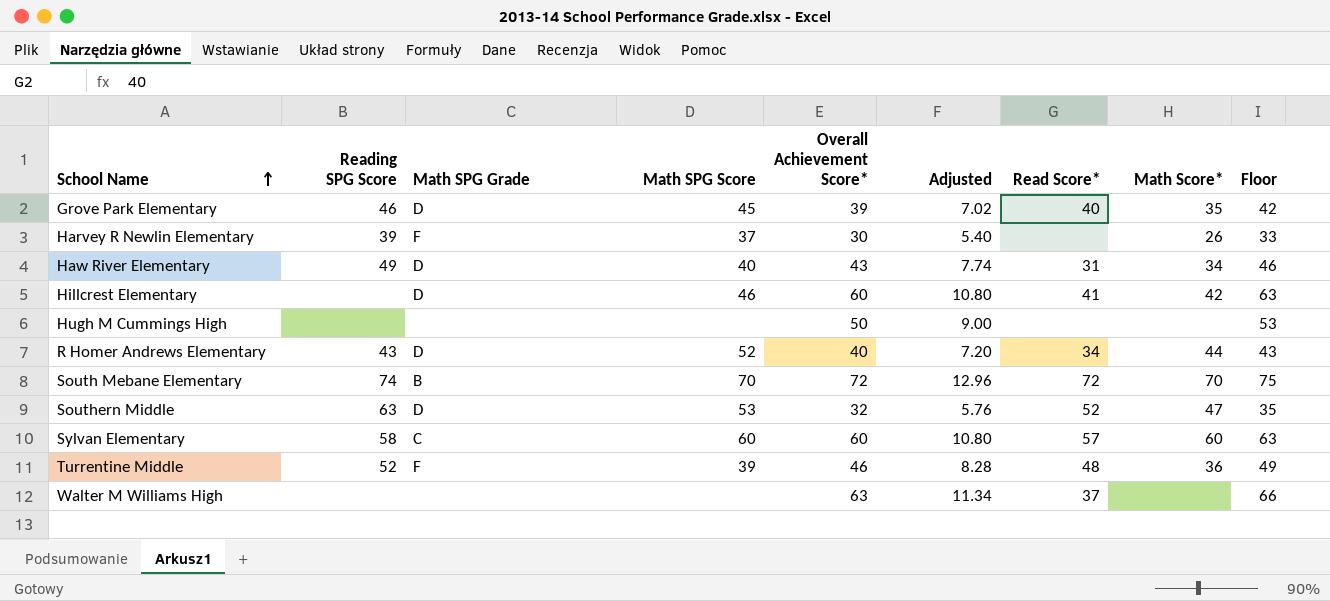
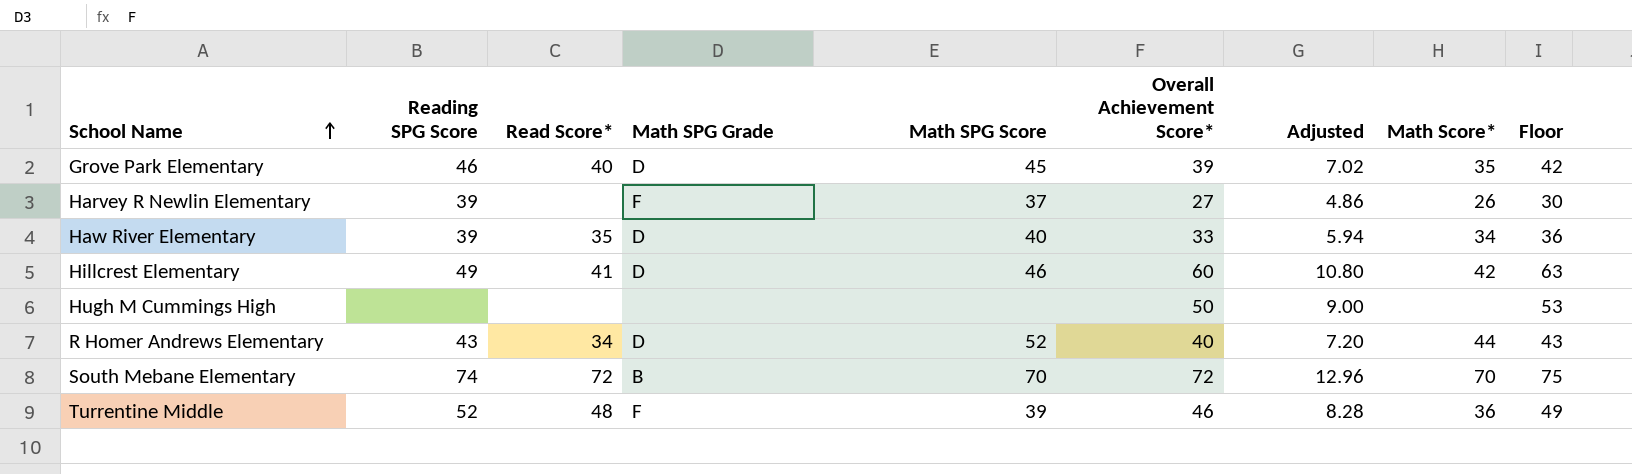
column Read Score* | position: 7 -> 3
row Southern Middle: 63 | D | 53 | 32 | 5.76 | 52 | 47 | 35 -> none
row Sylvan Elementary: 58 | C | 60 | 60 | 10.80 | 57 | 60 | 63 -> none
row Walter M Williams High: none | none | none | 63 | 11.34 | 37 | none | 66 -> none
Harvey R Newlin Elementary | Overall Achievement Score*: 30 -> 27
Harvey R Newlin Elementary | Adjusted: 5.40 -> 4.86
Harvey R Newlin Elementary | Floor: 33 -> 30
Haw River Elementary | Reading SPG Score: 49 -> 39
Haw River Elementary | Read Score*: 31 -> 35
Haw River Elementary | Overall Achievement Score*: 43 -> 33
Haw River Elementary | Adjusted: 7.74 -> 5.94
Haw River Elementary | Floor: 46 -> 36
Hillcrest Elementary | Reading SPG Score: none -> 49

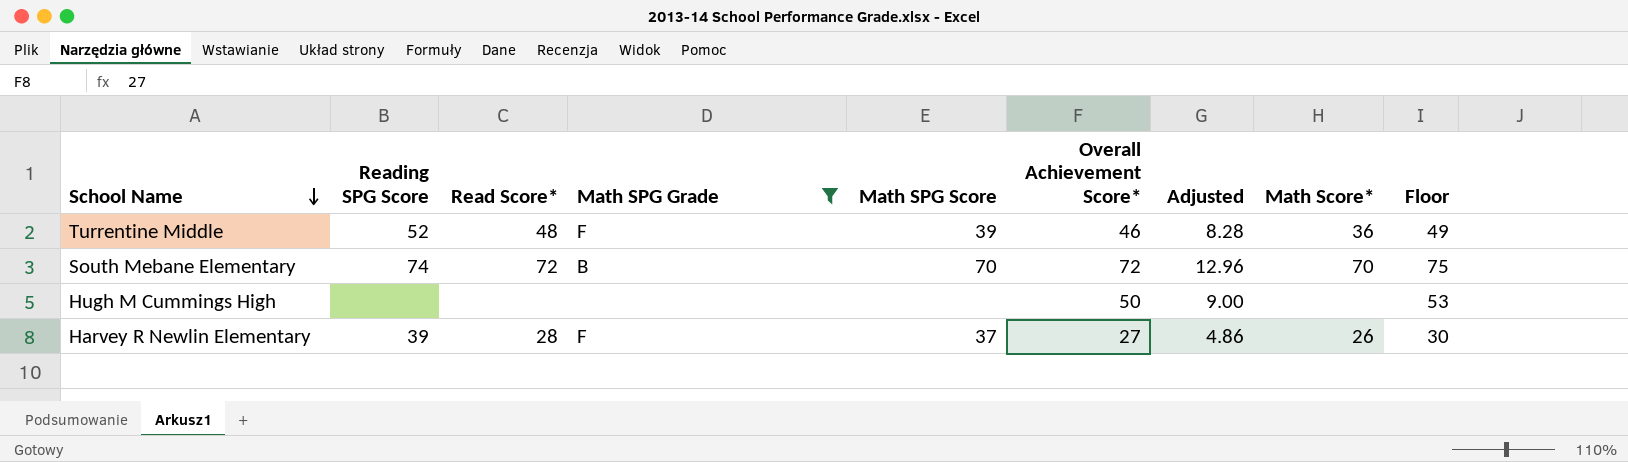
filter: none -> Math SPG Grade != D
row order: School Name ascending -> School Name descending
Harvey R Newlin Elementary | Read Score*: none -> 28

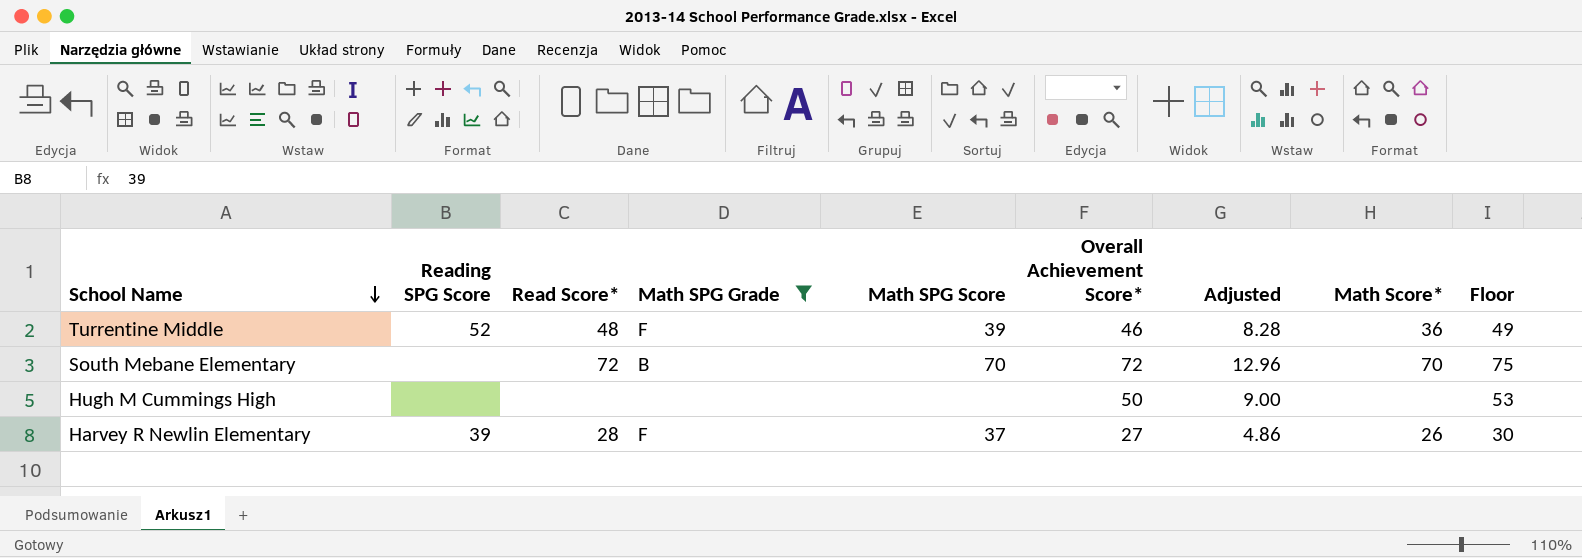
South Mebane Elementary | Reading SPG Score: 74 -> none

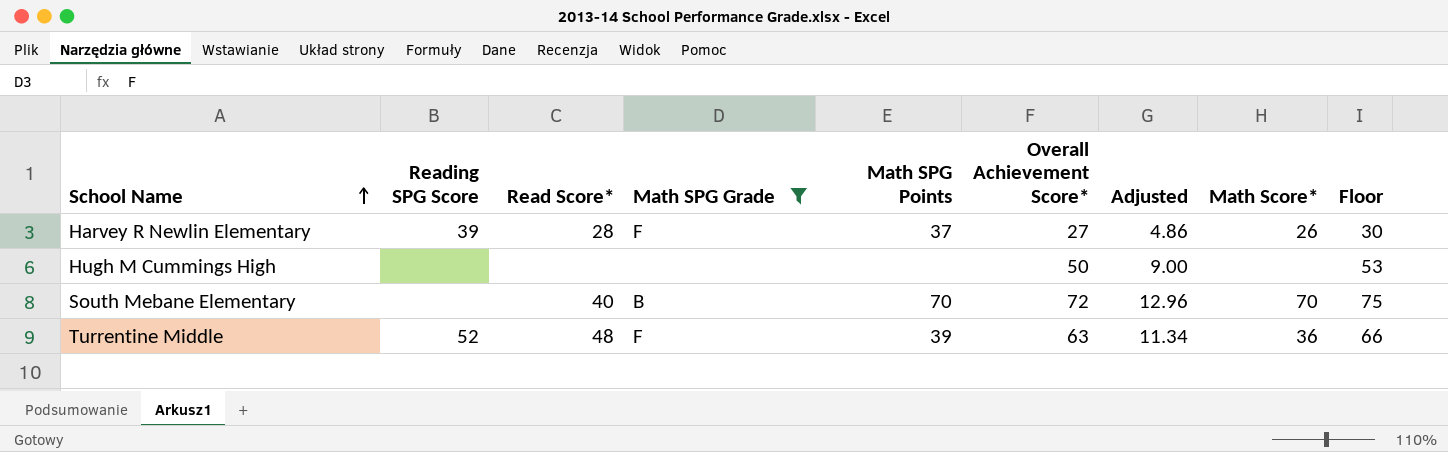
row order: School Name descending -> School Name ascending
column name: Math SPG Score -> Math SPG Points
South Mebane Elementary | Read Score*: 72 -> 40
Turrentine Middle | Overall Achievement Score*: 46 -> 63
Turrentine Middle | Adjusted: 8.28 -> 11.34
Turrentine Middle | Floor: 49 -> 66

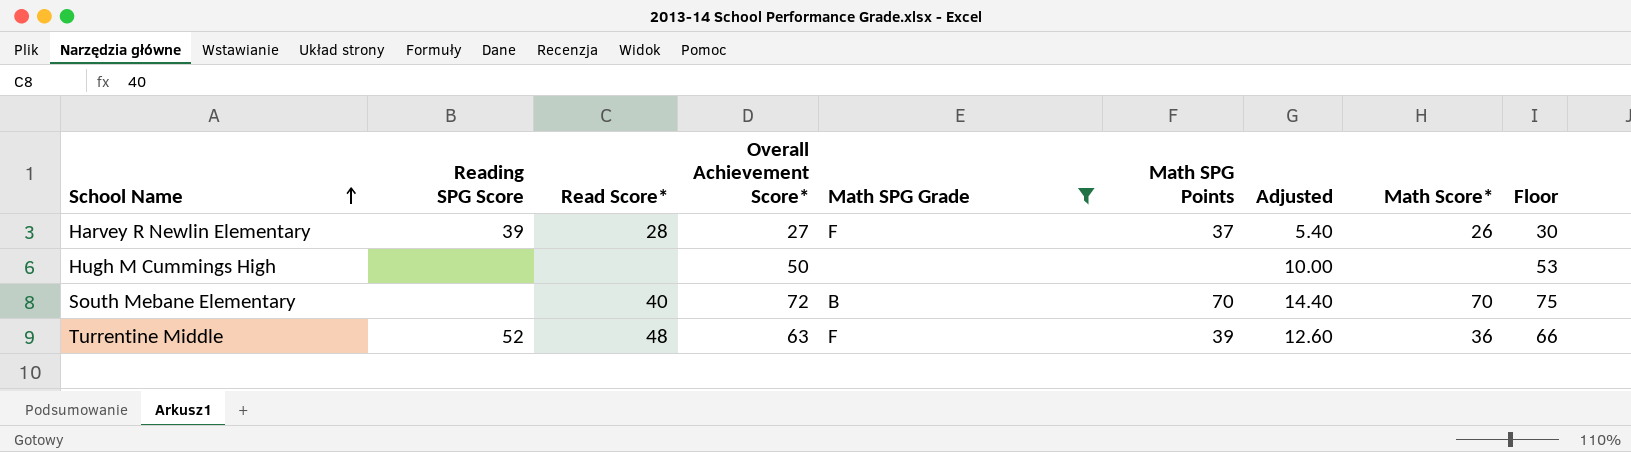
column Overall Achievement Score* | position: 6 -> 4
column Adjusted | formula: [Overall Achievement Score*] * 0.18 -> [Overall Achievement Score*] * 0.2

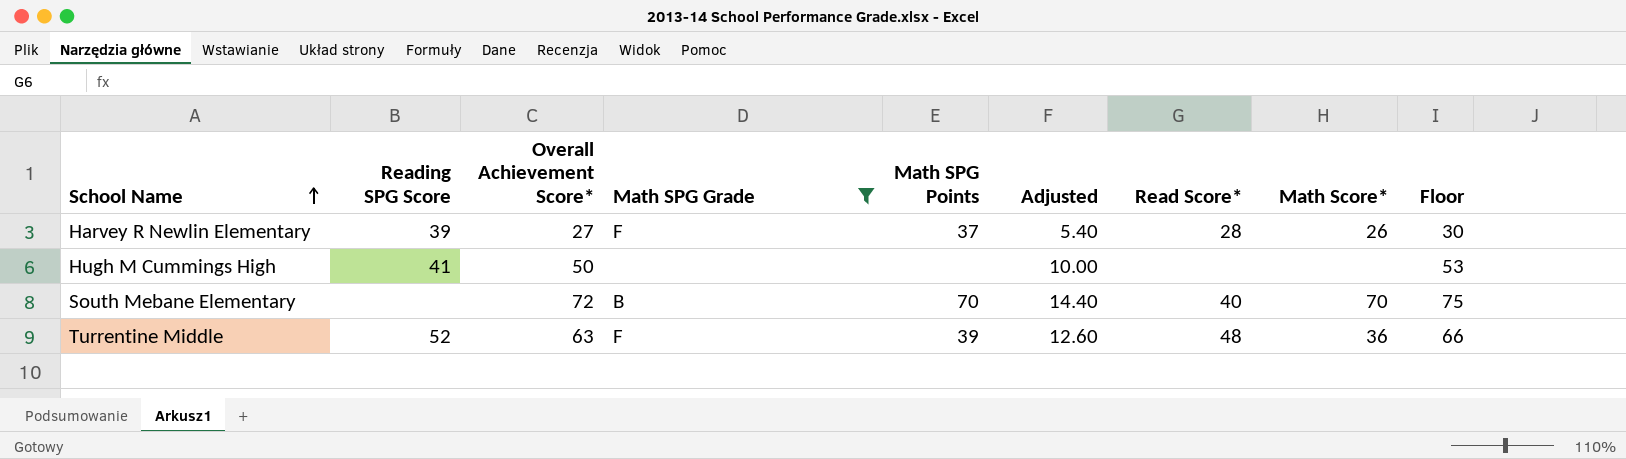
column Read Score* | position: 3 -> 7
Hugh M Cummings High | Reading SPG Score: none -> 41

